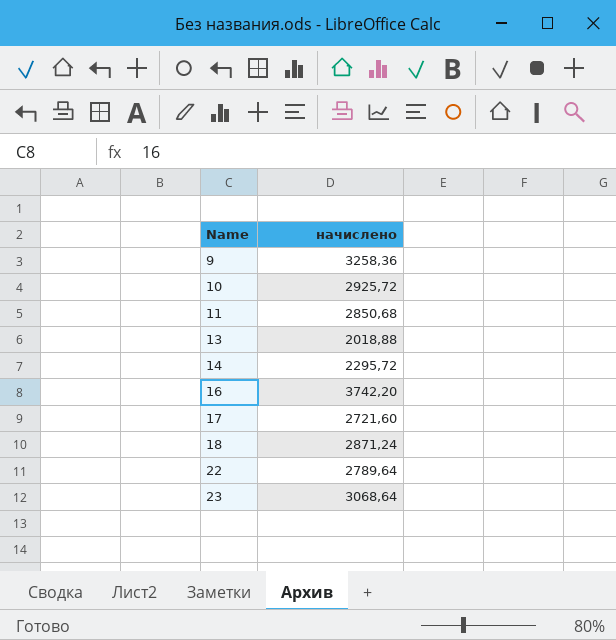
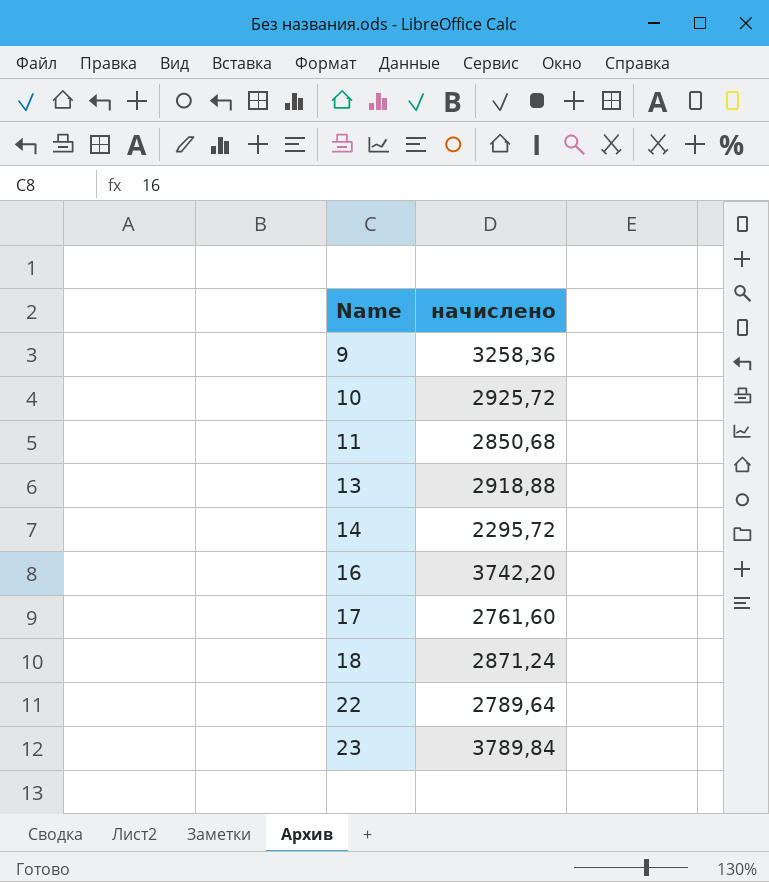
13 | начислено: 2018,88 -> 2918,88
17 | начислено: 2721,60 -> 2761,60
23 | начислено: 3068,64 -> 3789,84

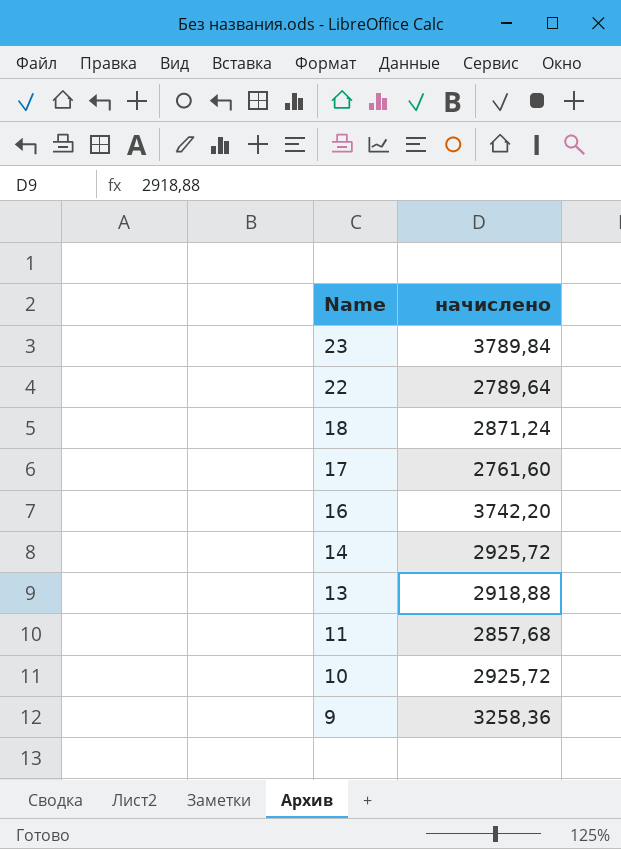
row order: Name ascending -> Name descending
14 | начислено: 2295,72 -> 2925,72
11 | начислено: 2850,68 -> 2857,68

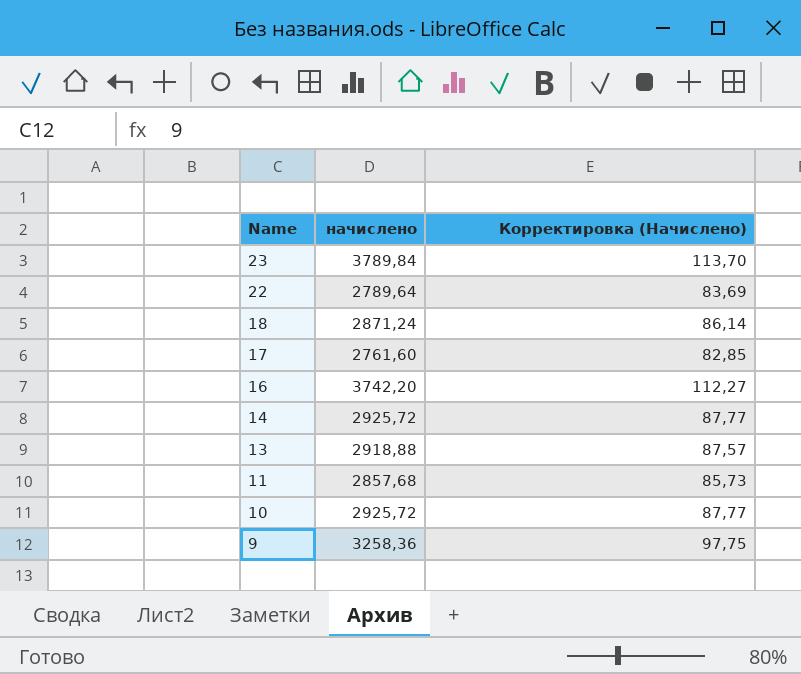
column Корректировка (Начислено) | formula: none -> [начислено] * 0,03

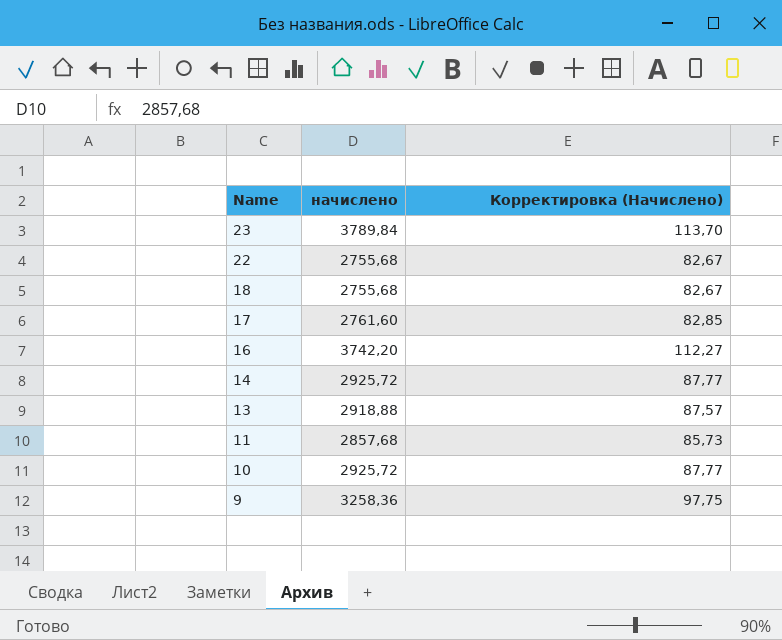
22 | начислено: 2789,64 -> 2755,68
22 | Корректировка (Начислено): 83,69 -> 82,67
18 | начислено: 2871,24 -> 2755,68
18 | Корректировка (Начислено): 86,14 -> 82,67

